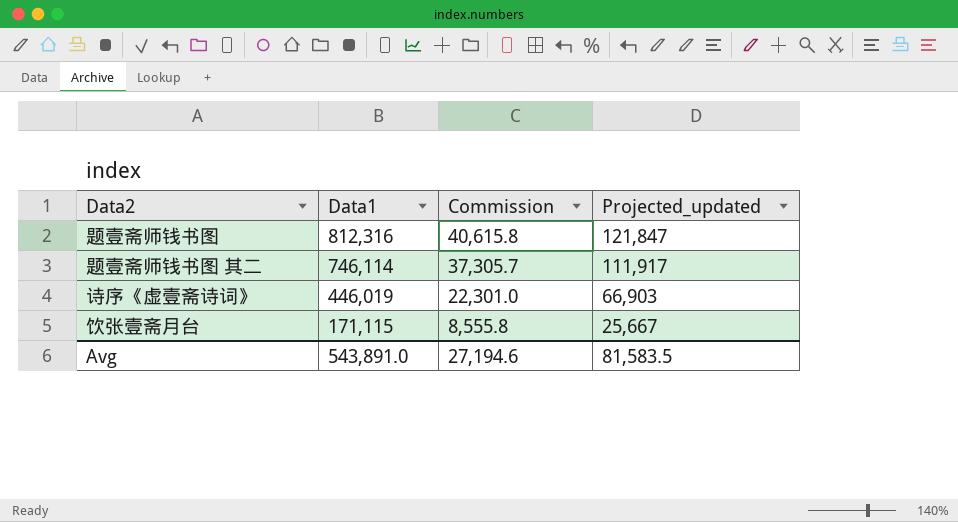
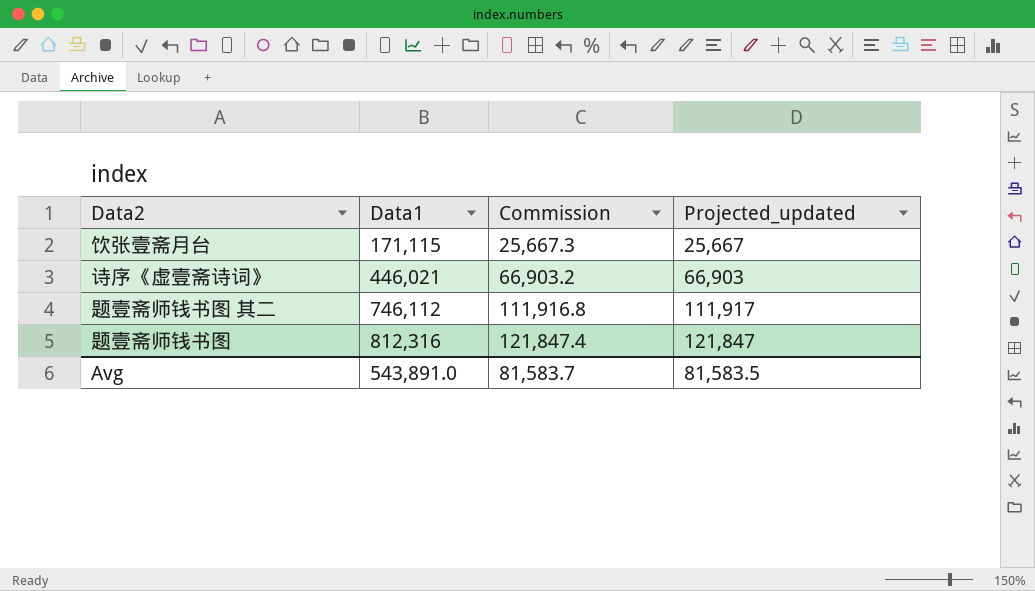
row order: Data1 descending -> Data1 ascending
column Commission | formula: [Data1] * 0.05 -> [Data1] * 0.15
诗序《虚壹斋诗词》 | Data1: 446,019 -> 446,021
题壹斋师钱书图 其二 | Data1: 746,114 -> 746,112
Avg | Commission: 27,194.6 -> 81,583.7

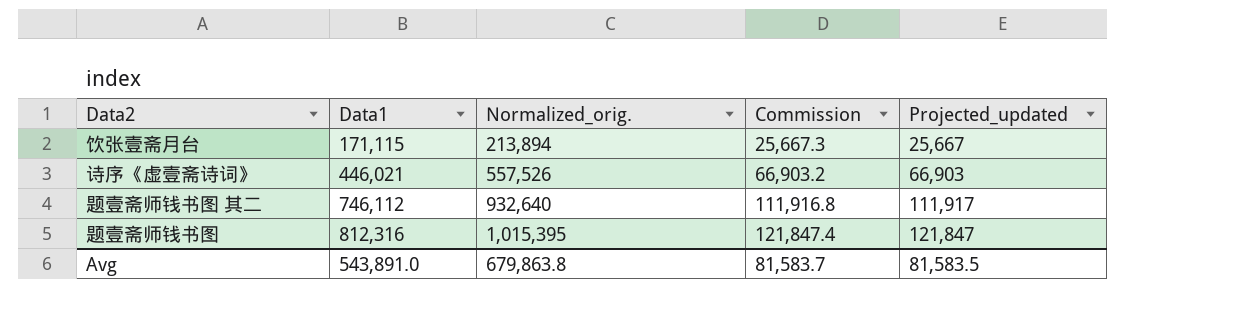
column Normalized_orig. | formula: none -> [Data1] * 1.25

